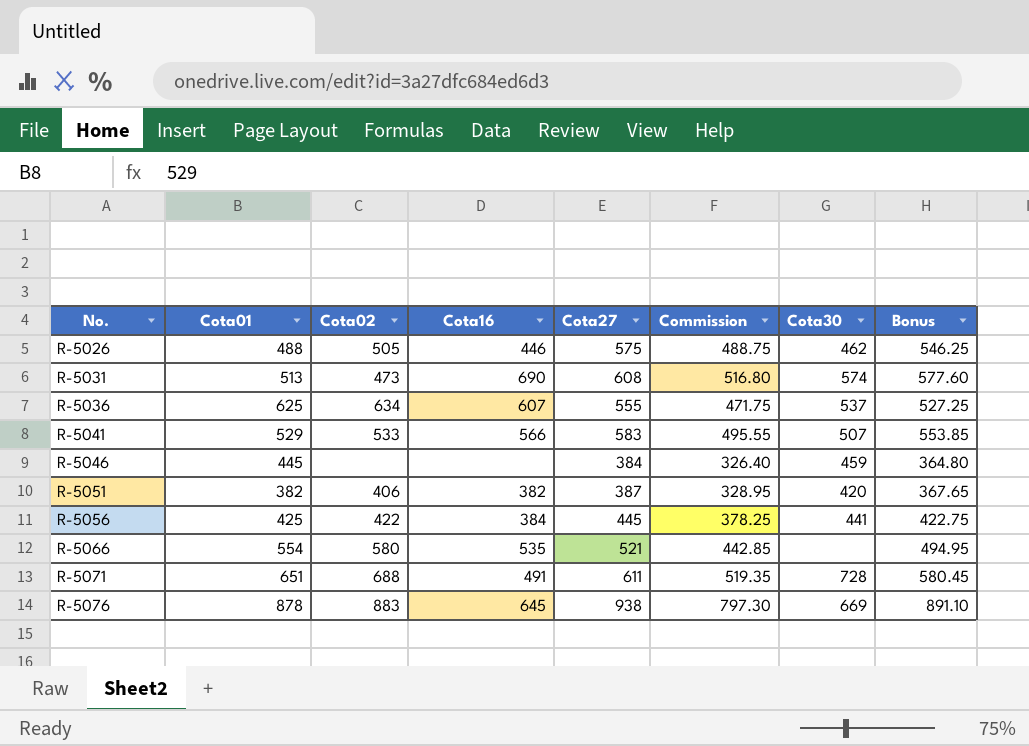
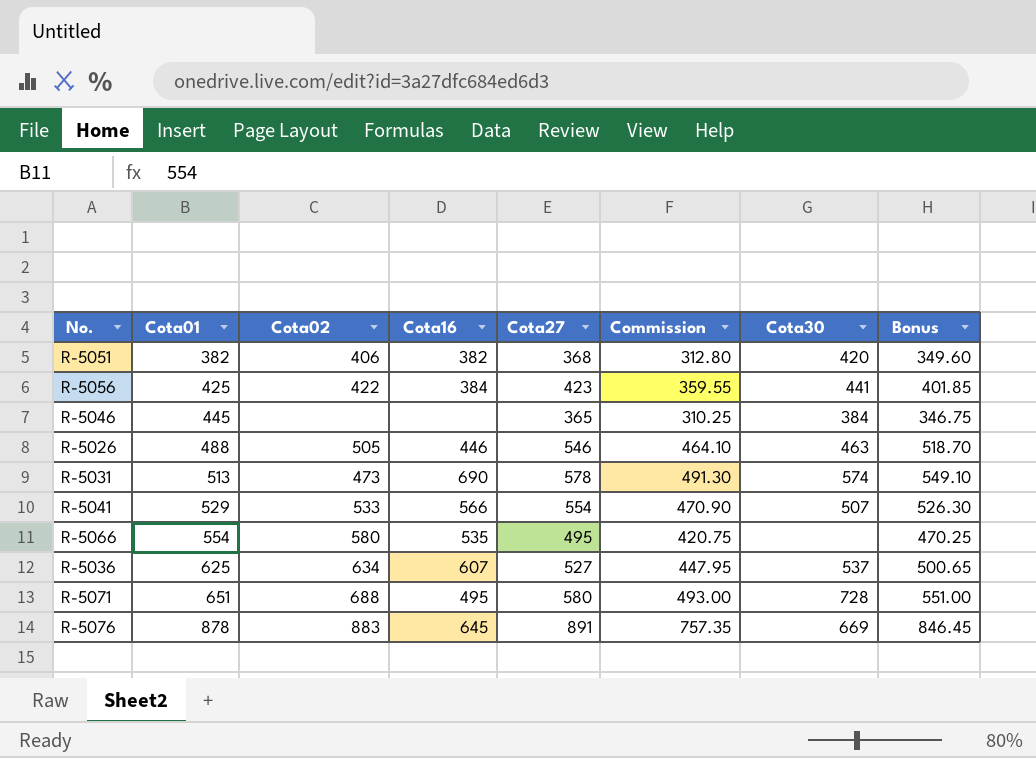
row order: No. ascending -> Cota01 ascending
R-5051 | Cota27: 387 -> 368
R-5051 | Commission: 328.95 -> 312.80
R-5051 | Bonus: 367.65 -> 349.60
R-5056 | Cota27: 445 -> 423
R-5056 | Commission: 378.25 -> 359.55
R-5056 | Bonus: 422.75 -> 401.85
R-5046 | Cota27: 384 -> 365
R-5046 | Commission: 326.40 -> 310.25
R-5046 | Cota30: 459 -> 384
R-5046 | Bonus: 364.80 -> 346.75
R-5026 | Cota27: 575 -> 546
R-5026 | Commission: 488.75 -> 464.10
R-5026 | Cota30: 462 -> 463
R-5026 | Bonus: 546.25 -> 518.70
R-5031 | Cota27: 608 -> 578
R-5031 | Commission: 516.80 -> 491.30
R-5031 | Bonus: 577.60 -> 549.10
R-5041 | Cota27: 583 -> 554
R-5041 | Commission: 495.55 -> 470.90
R-5041 | Bonus: 553.85 -> 526.30
R-5066 | Cota27: 521 -> 495
R-5066 | Commission: 442.85 -> 420.75
R-5066 | Bonus: 494.95 -> 470.25
R-5036 | Cota27: 555 -> 527
R-5036 | Commission: 471.75 -> 447.95
R-5036 | Bonus: 527.25 -> 500.65
R-5071 | Cota16: 491 -> 495
R-5071 | Cota27: 611 -> 580
R-5071 | Commission: 519.35 -> 493.00
R-5071 | Bonus: 580.45 -> 551.00
R-5076 | Cota27: 938 -> 891
R-5076 | Commission: 797.30 -> 757.35
R-5076 | Bonus: 891.10 -> 846.45

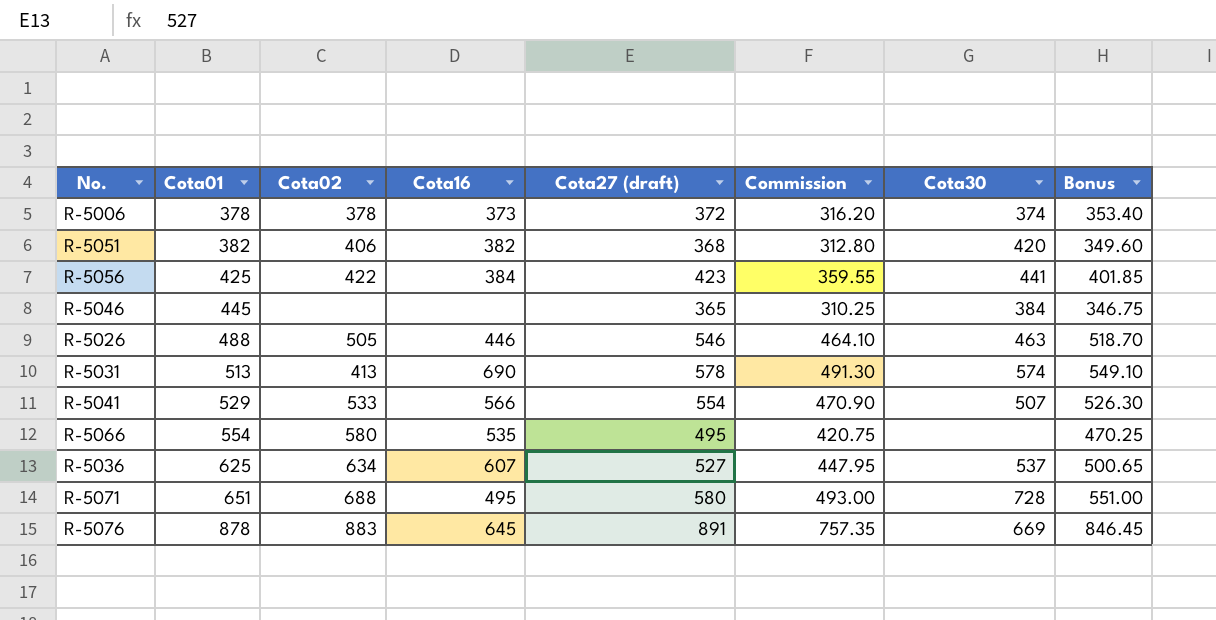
column name: Cota27 -> Cota27 (draft)
row R-5006: none -> 378 | 378 | 373 | 372 | 316.20 | 374 | 353.40
R-5031 | Cota02: 473 -> 413

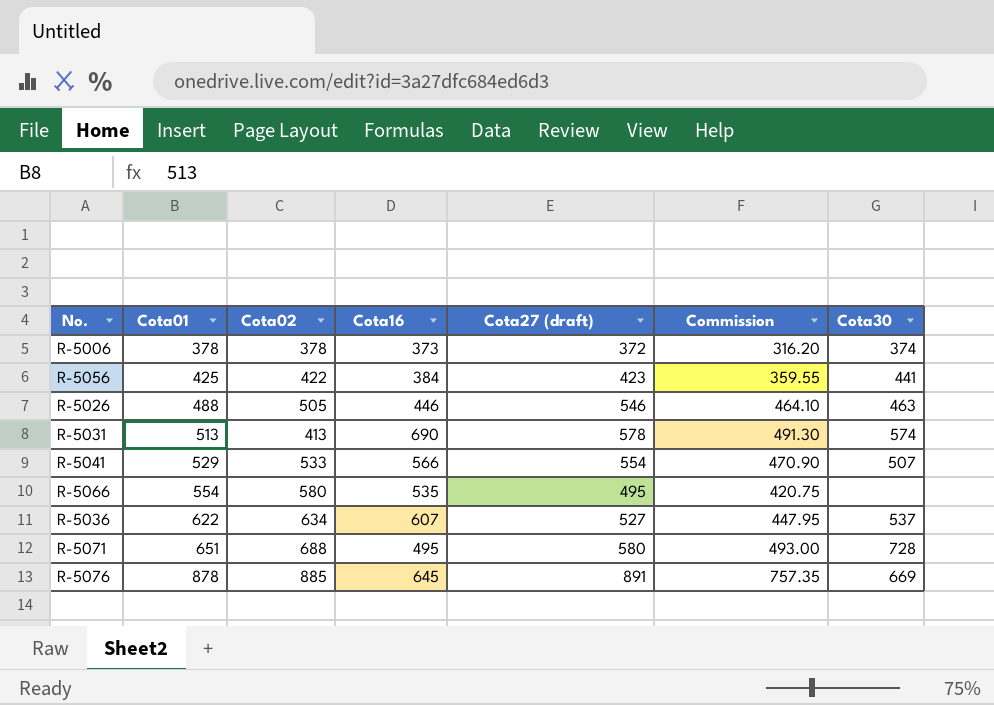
column Bonus | formula: [Cota27 (draft)] * 0.95 -> none
row R-5051: 382 | 406 | 382 | 368 | 312.80 | 420 | 349.60 -> none
row R-5046: 445 | none | none | 365 | 310.25 | 384 | 346.75 -> none
R-5036 | Cota01: 625 -> 622
R-5076 | Cota02: 883 -> 885

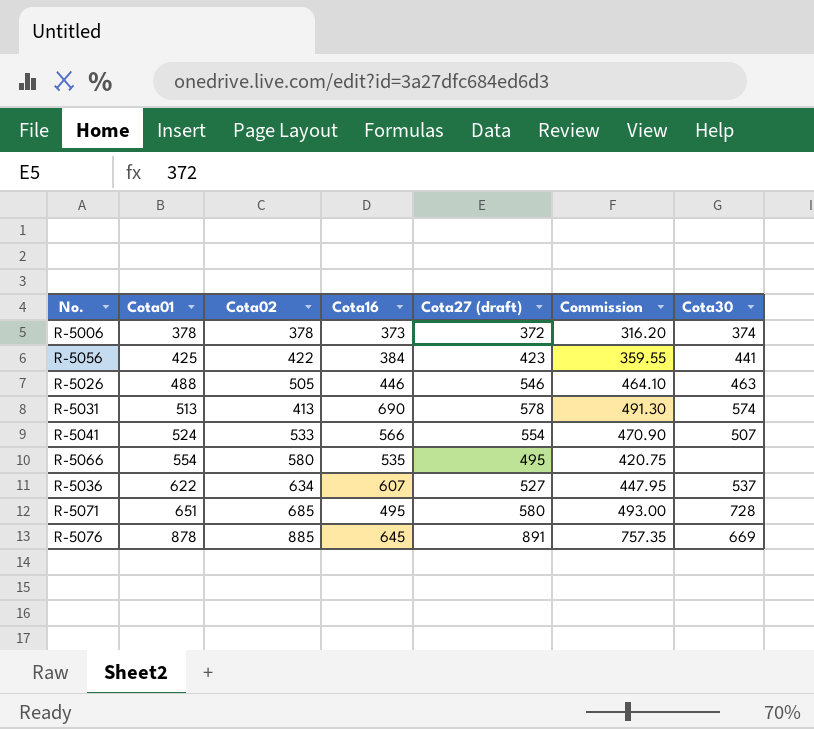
R-5041 | Cota01: 529 -> 524
R-5071 | Cota02: 688 -> 685

